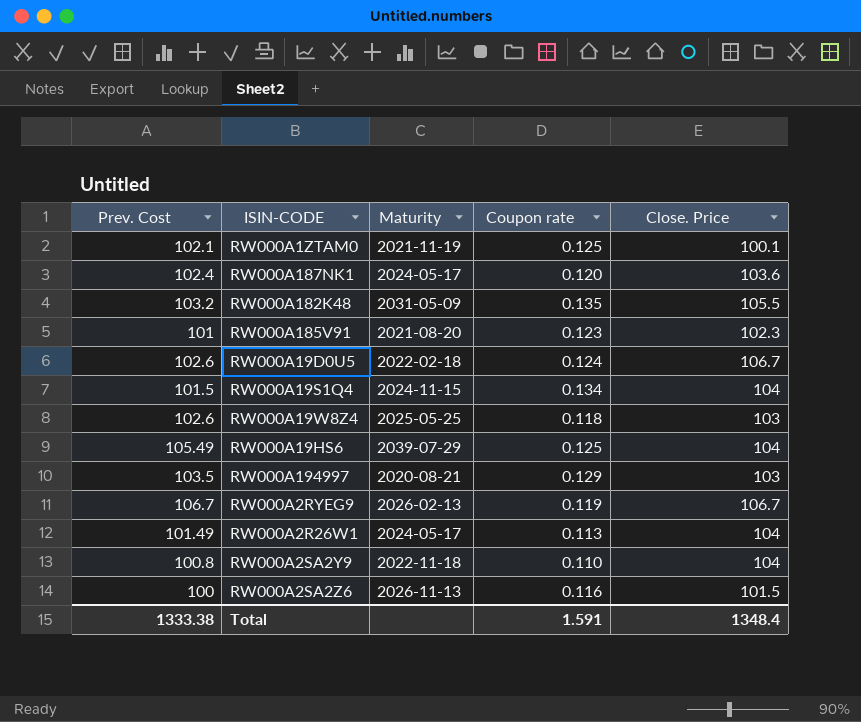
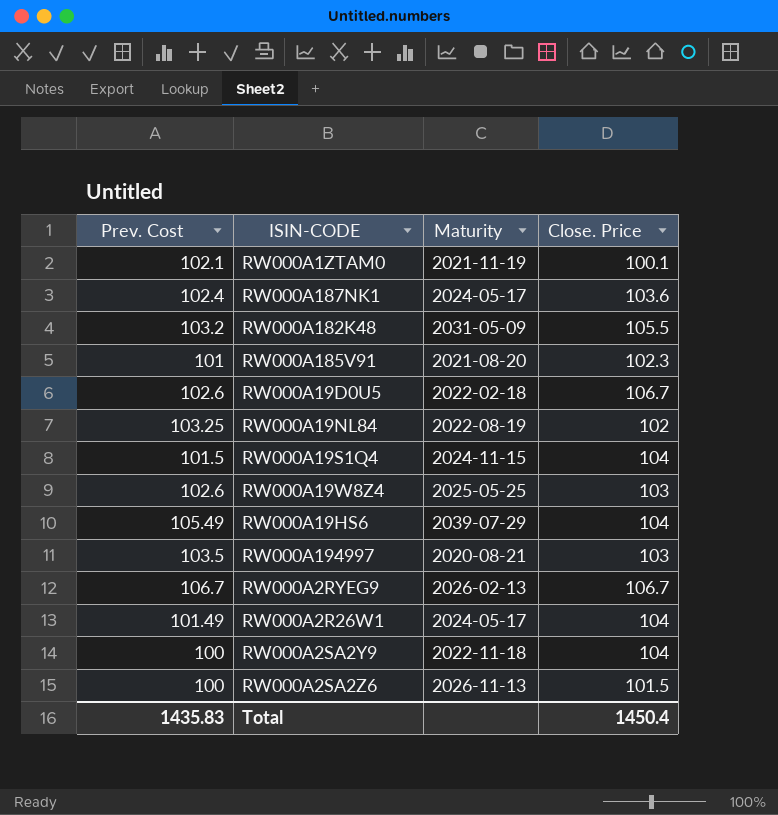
column Coupon rate | position: 4 -> none
row RW000A19NL84: none -> 103.25 | 2022-08-19 | 102
RW000A2SA2Y9 | Prev. Cost: 100.8 -> 100
Total | Prev. Cost: 1333.38 -> 1435.83
Total | Close. Price: 1348.4 -> 1450.4

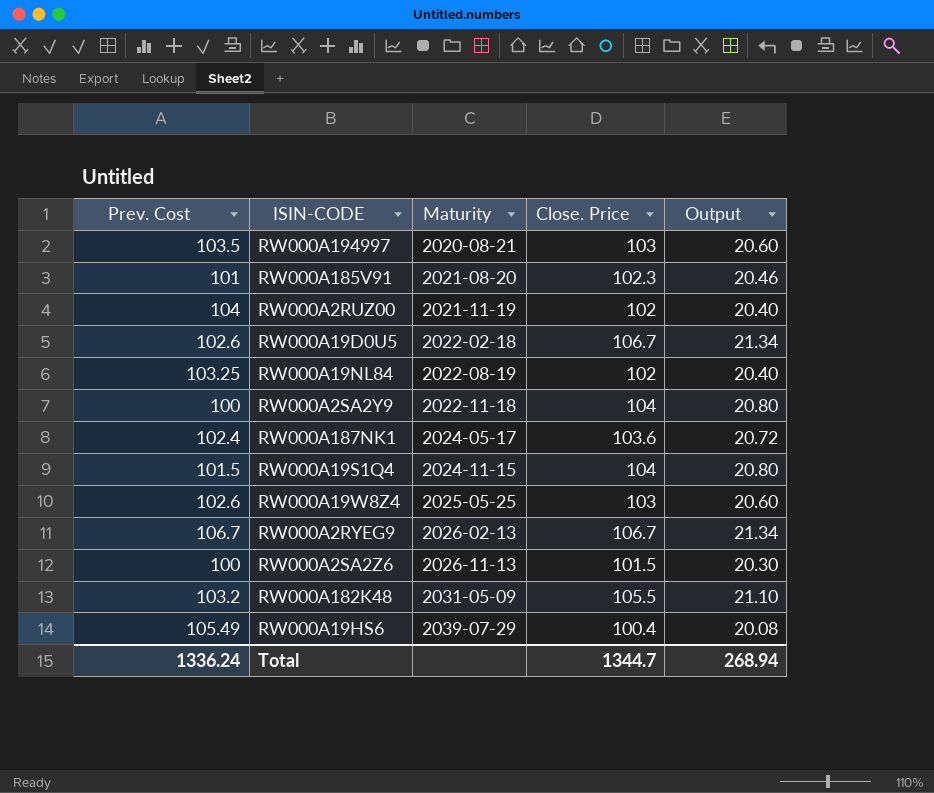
row order: none -> Maturity ascending
column Output | formula: none -> [Close. Price] * 0.2
row RW000A1ZTAM0: 102.1 | 2021-11-19 | 100.1 -> none
row RW000A2R26W1: 101.49 | 2024-05-17 | 104 -> none
row RW000A2RUZ00: none -> 104 | 2021-11-19 | 102 | 20.40
RW000A19HS6 | Close. Price: 104 -> 100.4
Total | Prev. Cost: 1435.83 -> 1336.24
Total | Close. Price: 1450.4 -> 1344.7

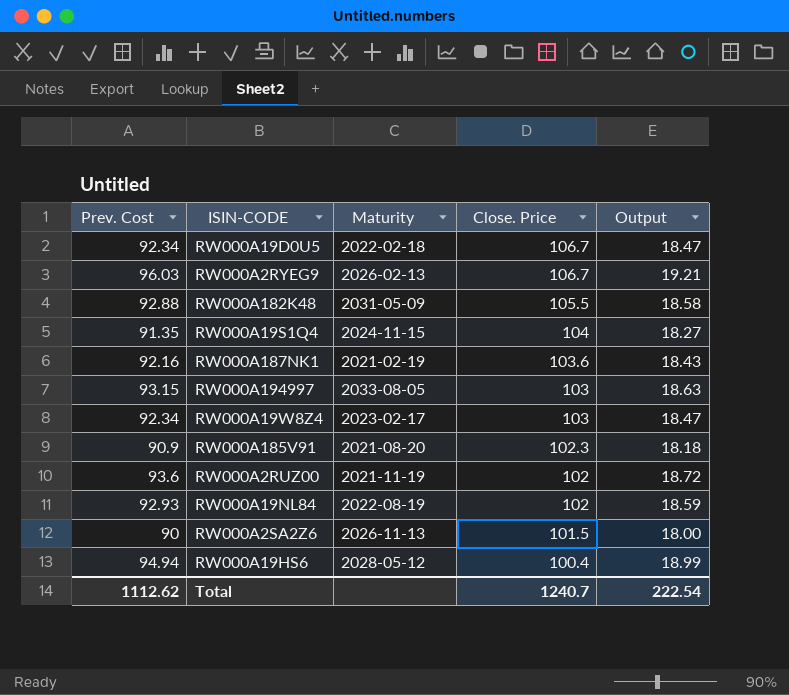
row order: Maturity ascending -> Close. Price descending
column Output | formula: [Close. Price] * 0.2 -> [Prev. Cost] * 0.2
row RW000A2SA2Y9: 100 | 2022-11-18 | 104 | 20.80 -> none
RW000A19D0U5 | Prev. Cost: 102.6 -> 92.34
RW000A2RYEG9 | Prev. Cost: 106.7 -> 96.03
RW000A182K48 | Prev. Cost: 103.2 -> 92.88
RW000A19S1Q4 | Prev. Cost: 101.5 -> 91.35
RW000A187NK1 | Prev. Cost: 102.4 -> 92.16
RW000A187NK1 | Maturity: 2024-05-17 -> 2021-02-19
RW000A194997 | Prev. Cost: 103.5 -> 93.15
RW000A194997 | Maturity: 2020-08-21 -> 2033-08-05
RW000A19W8Z4 | Prev. Cost: 102.6 -> 92.34
RW000A19W8Z4 | Maturity: 2025-05-25 -> 2023-02-17
RW000A185V91 | Prev. Cost: 101 -> 90.9
RW000A2RUZ00 | Prev. Cost: 104 -> 93.6
RW000A19NL84 | Prev. Cost: 103.25 -> 92.93
RW000A2SA2Z6 | Prev. Cost: 100 -> 90
RW000A19HS6 | Prev. Cost: 105.49 -> 94.94
RW000A19HS6 | Maturity: 2039-07-29 -> 2028-05-12
Total | Prev. Cost: 1336.24 -> 1112.62
Total | Close. Price: 1344.7 -> 1240.7
Total | Output: 268.94 -> 222.54

